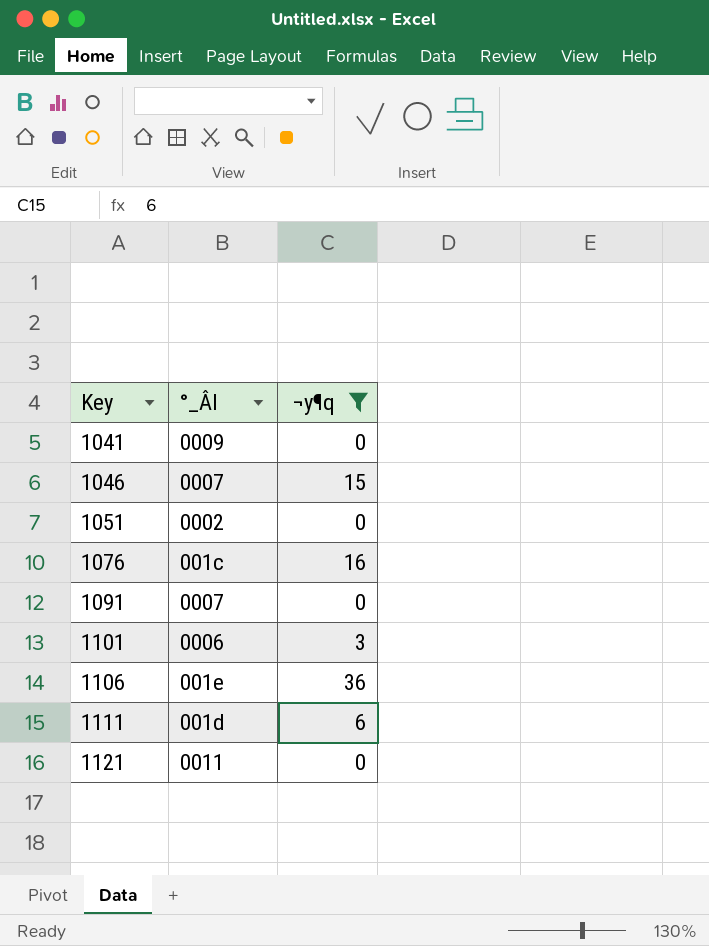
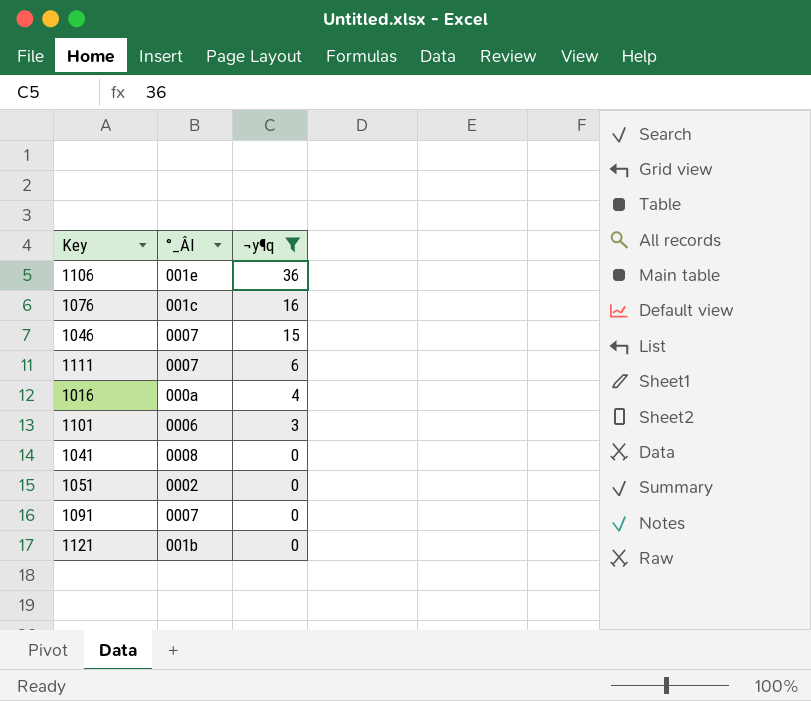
row order: Key ascending -> ¬y¶q descending
1111 | °_ÂI: 001d -> 0007
row 1016: none -> 000a | 4
1041 | °_ÂI: 0009 -> 0008
1121 | °_ÂI: 0011 -> 001b

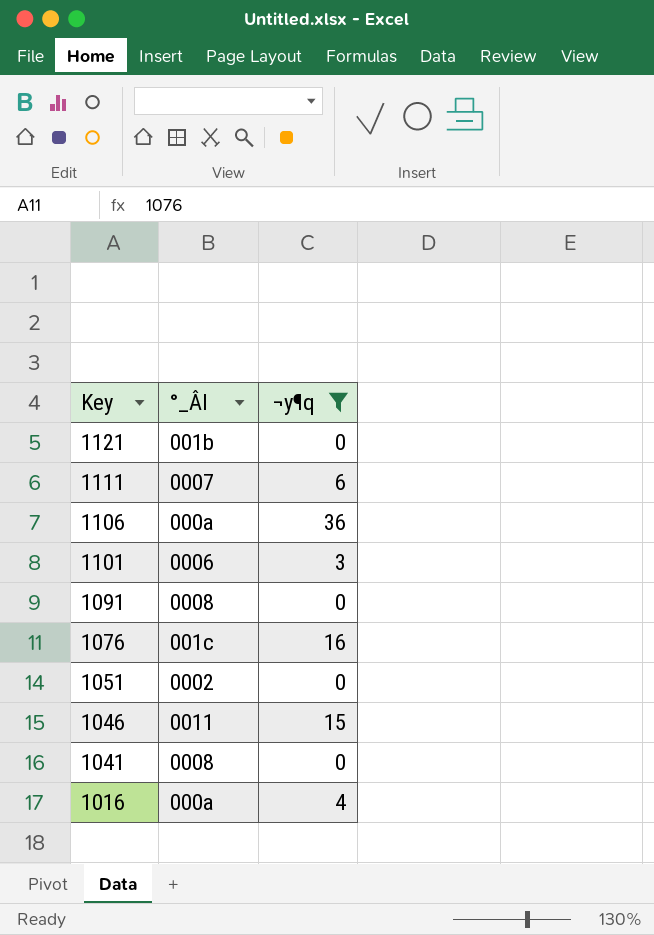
row order: ¬y¶q descending -> Key descending
1106 | °_ÂI: 001e -> 000a
1091 | °_ÂI: 0007 -> 0008
1046 | °_ÂI: 0007 -> 0011

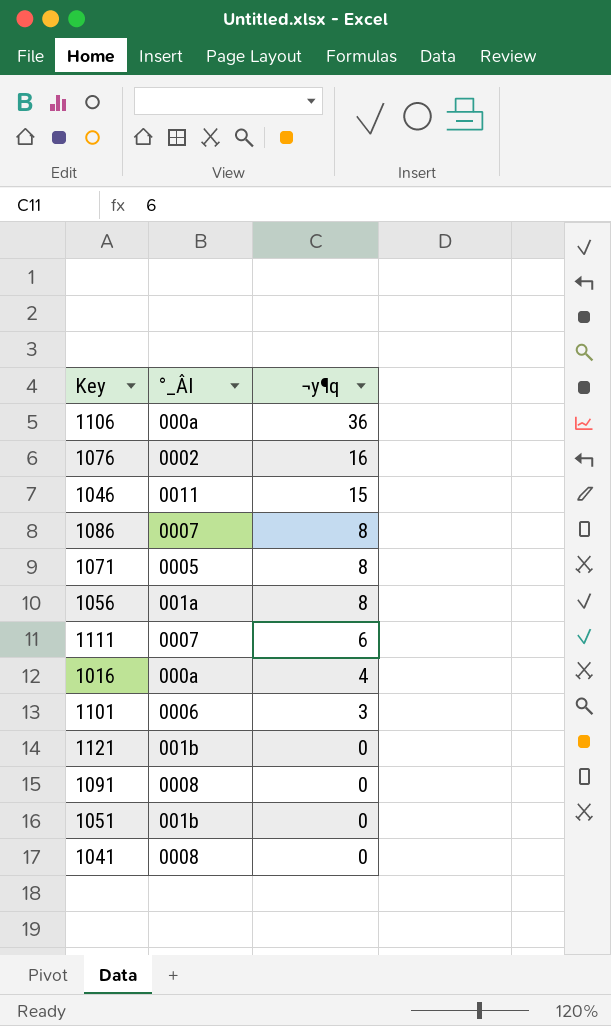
filter: ¬y¶q != 8 -> none
row order: Key descending -> ¬y¶q descending
1076 | °_ÂI: 001c -> 0002
1051 | °_ÂI: 0002 -> 001b

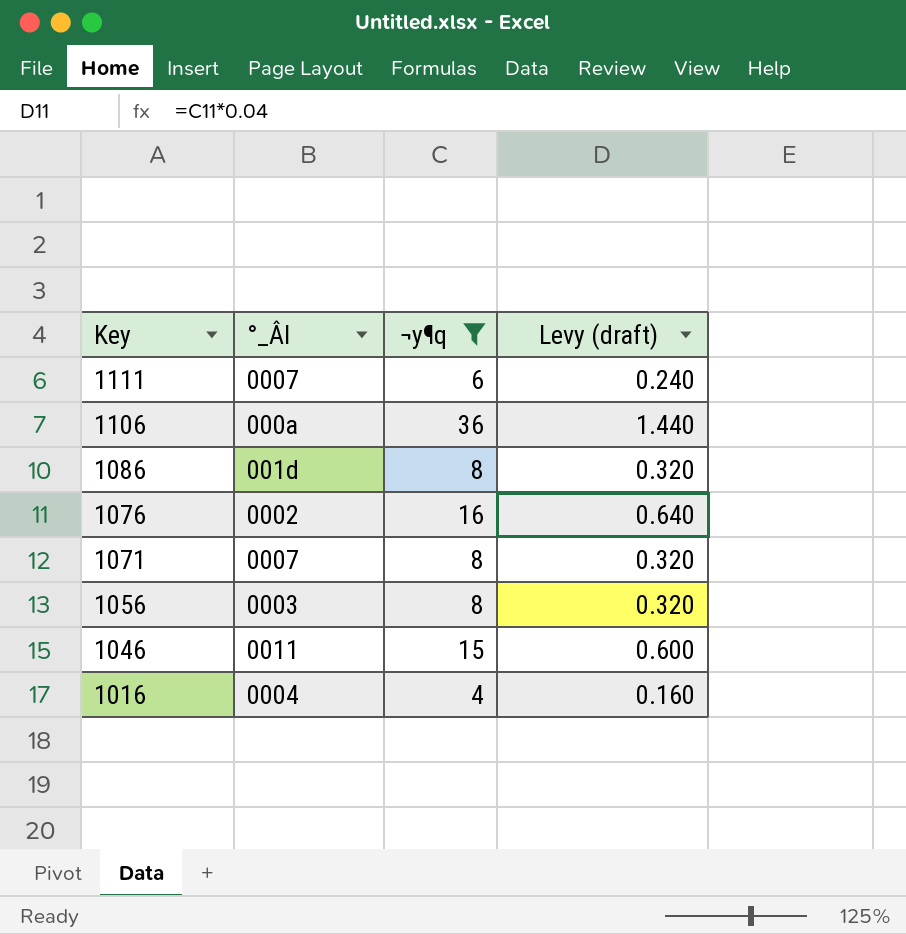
filter: none -> ¬y¶q >= 4
row order: ¬y¶q descending -> Key descending
column Levy (draft) | formula: none -> [¬y¶q] * 0.04
1086 | °_ÂI: 0007 -> 001d
1071 | °_ÂI: 0005 -> 0007
1056 | °_ÂI: 001a -> 0003
1016 | °_ÂI: 000a -> 0004

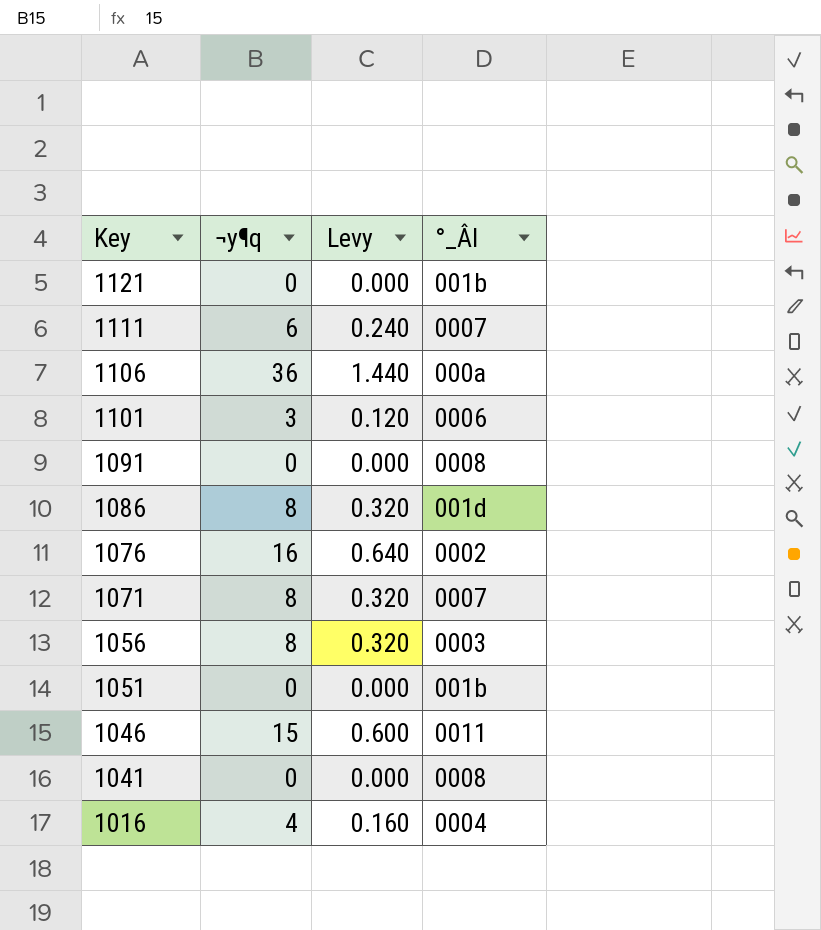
filter: ¬y¶q >= 4 -> none
column name: Levy (draft) -> Levy
column °_ÂI | position: 2 -> 4

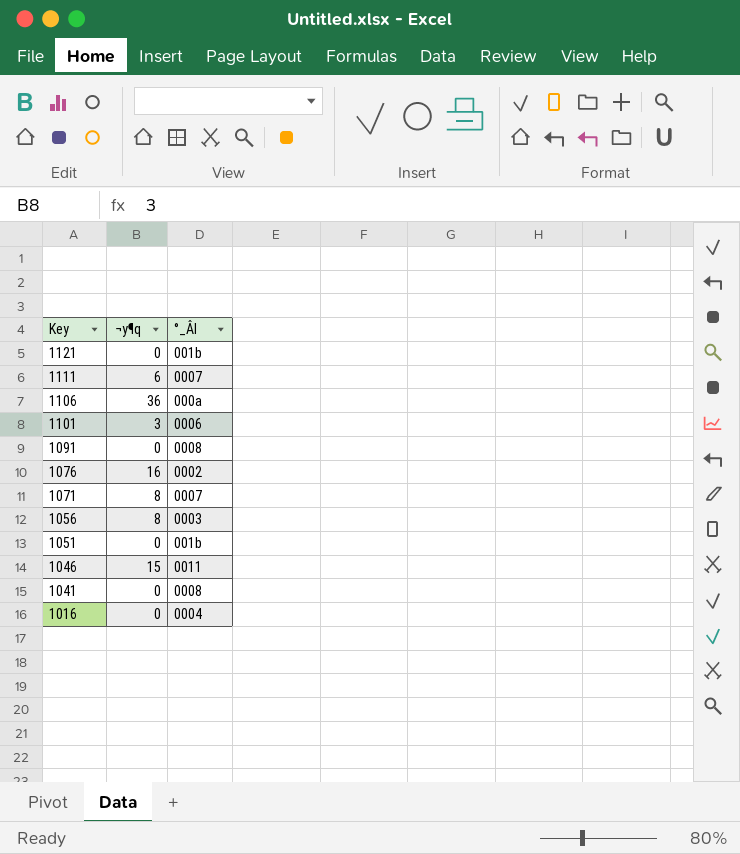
column Levy | formula: [¬y¶q] * 0.04 -> none
row 1086: 8 | 0.320 | 001d -> none
1016 | ¬y¶q: 4 -> 0

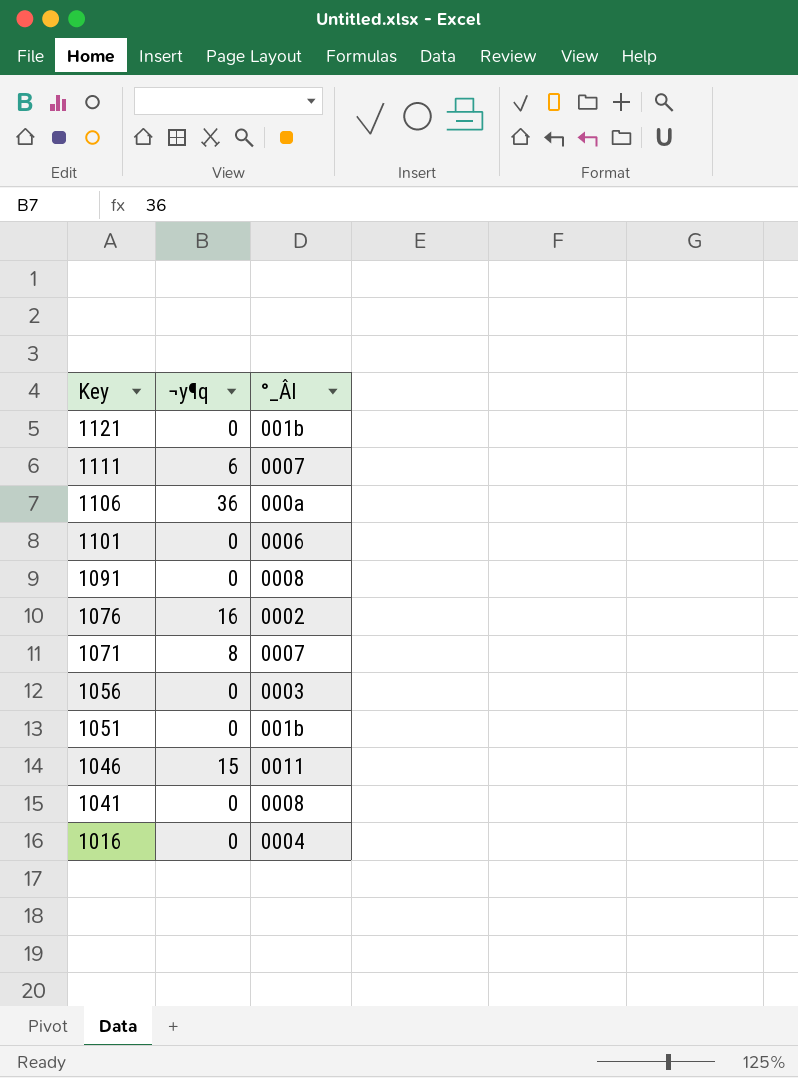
1101 | ¬y¶q: 3 -> 0
1056 | ¬y¶q: 8 -> 0

